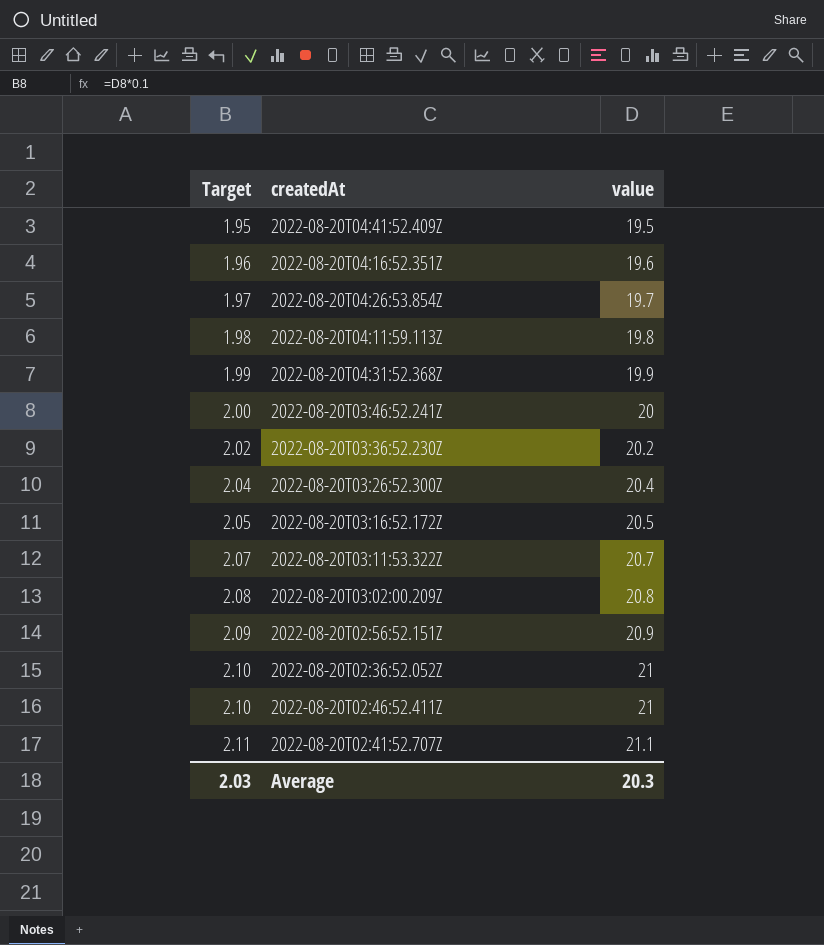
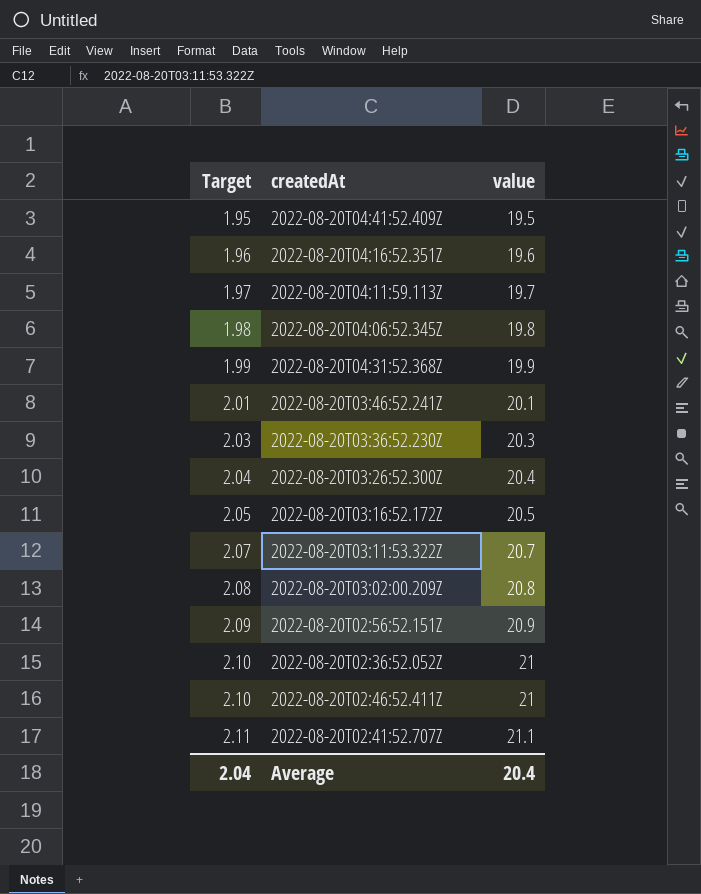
row 2022-08-20T04:26:53.854Z: 1.97 | 19.7 -> none
2022-08-20T04:11:59.113Z | Target: 1.98 -> 1.97
2022-08-20T04:11:59.113Z | value: 19.8 -> 19.7
row 2022-08-20T04:06:52.345Z: none -> 1.98 | 19.8
2022-08-20T03:46:52.241Z | Target: 2.00 -> 2.01
2022-08-20T03:46:52.241Z | value: 20 -> 20.1
2022-08-20T03:36:52.230Z | Target: 2.02 -> 2.03
2022-08-20T03:36:52.230Z | value: 20.2 -> 20.3
Average | Target: 2.03 -> 2.04
Average | value: 20.3 -> 20.4

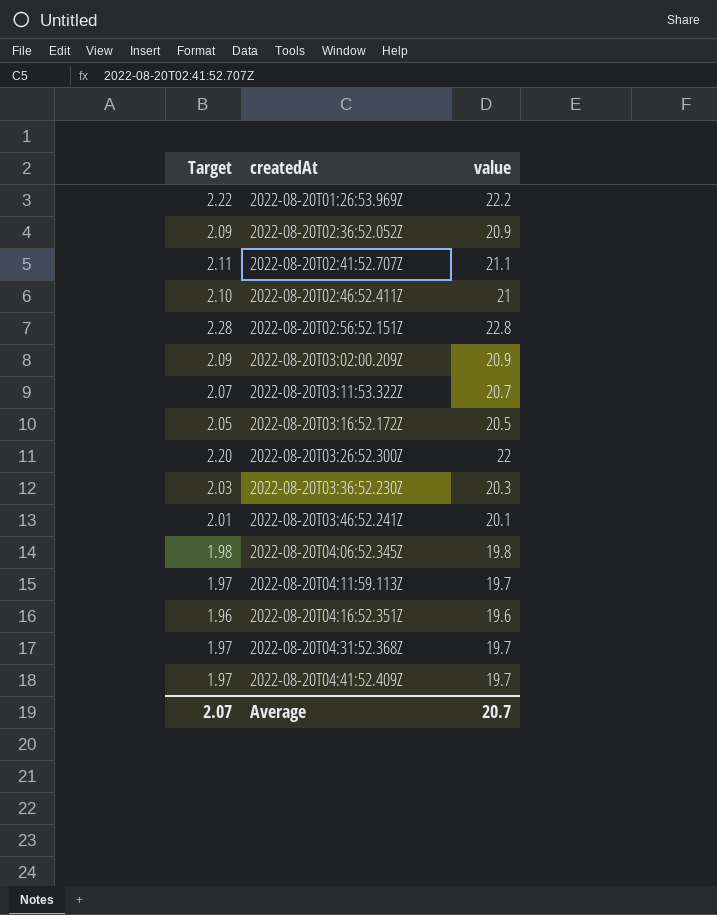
row order: Target ascending -> createdAt ascending
row 2022-08-20T01:26:53.969Z: none -> 2.22 | 22.2
2022-08-20T02:36:52.052Z | Target: 2.10 -> 2.09
2022-08-20T02:36:52.052Z | value: 21 -> 20.9
2022-08-20T02:56:52.151Z | Target: 2.09 -> 2.28
2022-08-20T02:56:52.151Z | value: 20.9 -> 22.8
2022-08-20T03:02:00.209Z | Target: 2.08 -> 2.09
2022-08-20T03:02:00.209Z | value: 20.8 -> 20.9
2022-08-20T03:26:52.300Z | Target: 2.04 -> 2.20
2022-08-20T03:26:52.300Z | value: 20.4 -> 22
2022-08-20T04:31:52.368Z | Target: 1.99 -> 1.97
2022-08-20T04:31:52.368Z | value: 19.9 -> 19.7
2022-08-20T04:41:52.409Z | Target: 1.95 -> 1.97
2022-08-20T04:41:52.409Z | value: 19.5 -> 19.7
Average | Target: 2.04 -> 2.07
Average | value: 20.4 -> 20.7

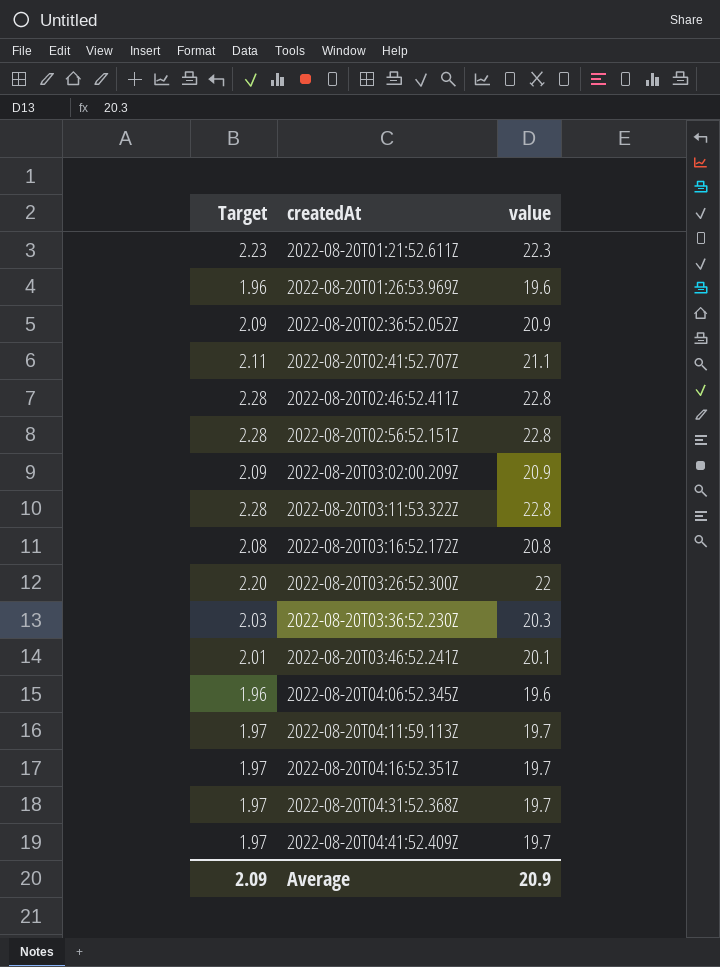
row 2022-08-20T01:21:52.611Z: none -> 2.23 | 22.3
2022-08-20T01:26:53.969Z | Target: 2.22 -> 1.96
2022-08-20T01:26:53.969Z | value: 22.2 -> 19.6
2022-08-20T02:46:52.411Z | Target: 2.10 -> 2.28
2022-08-20T02:46:52.411Z | value: 21 -> 22.8
2022-08-20T03:11:53.322Z | Target: 2.07 -> 2.28
2022-08-20T03:11:53.322Z | value: 20.7 -> 22.8
2022-08-20T03:16:52.172Z | Target: 2.05 -> 2.08
2022-08-20T03:16:52.172Z | value: 20.5 -> 20.8
2022-08-20T04:06:52.345Z | Target: 1.98 -> 1.96
2022-08-20T04:06:52.345Z | value: 19.8 -> 19.6
2022-08-20T04:16:52.351Z | Target: 1.96 -> 1.97
2022-08-20T04:16:52.351Z | value: 19.6 -> 19.7
Average | Target: 2.07 -> 2.09
Average | value: 20.7 -> 20.9

